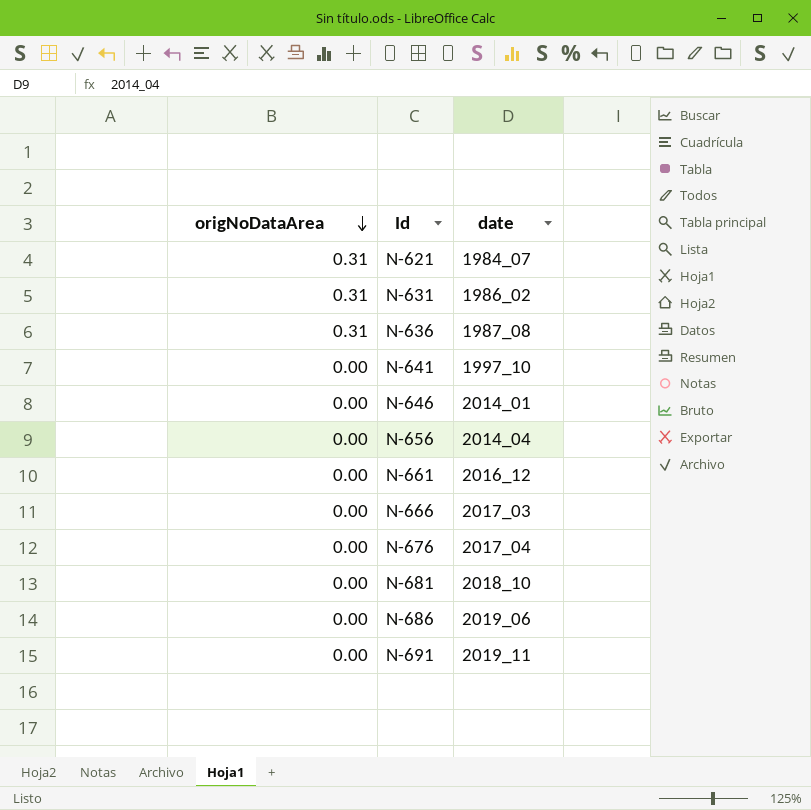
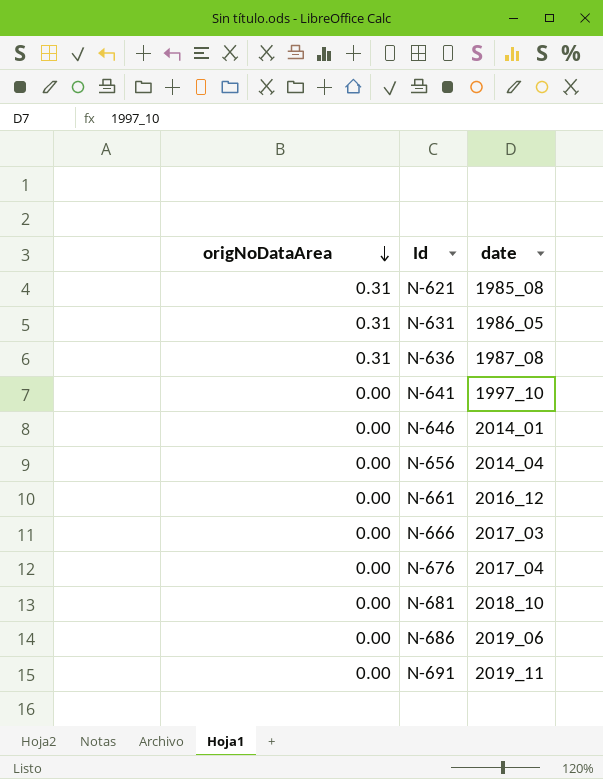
N-621 | date: 1984_07 -> 1985_08
N-631 | date: 1986_02 -> 1986_05

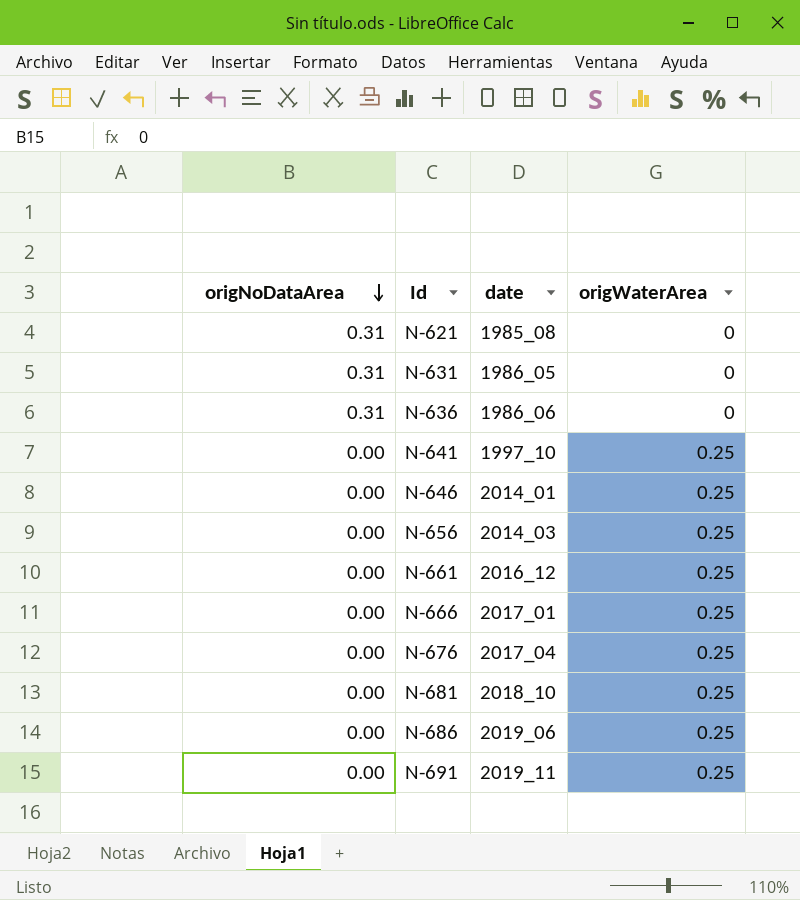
column origWaterArea | position: none -> 4
N-636 | date: 1987_08 -> 1986_06
N-656 | date: 2014_04 -> 2014_03
N-666 | date: 2017_03 -> 2017_01

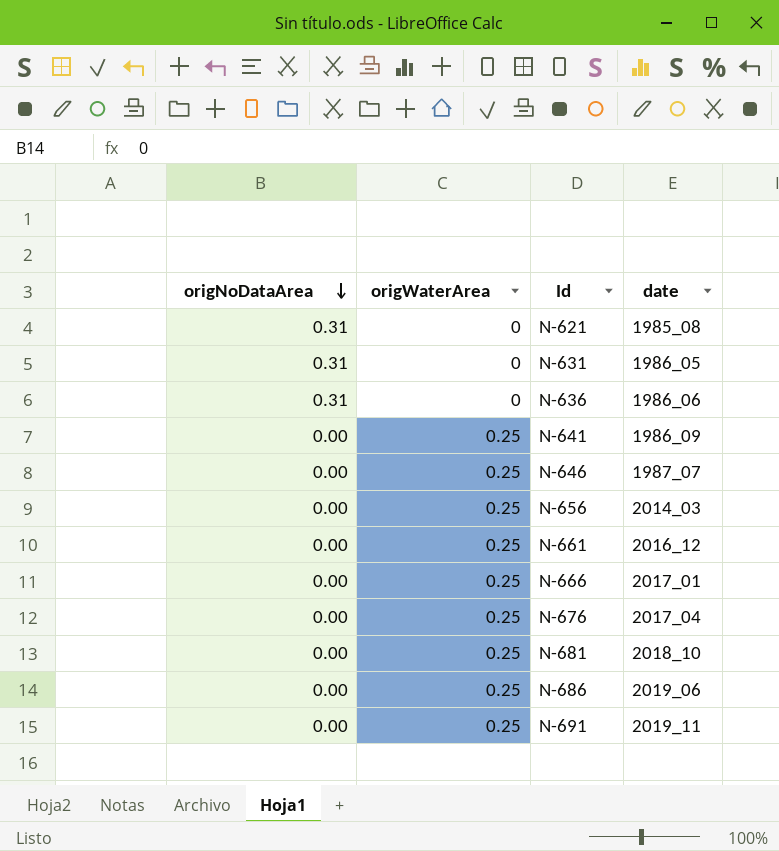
column origWaterArea | position: 4 -> 2
N-641 | date: 1997_10 -> 1986_09
N-646 | date: 2014_01 -> 1987_07

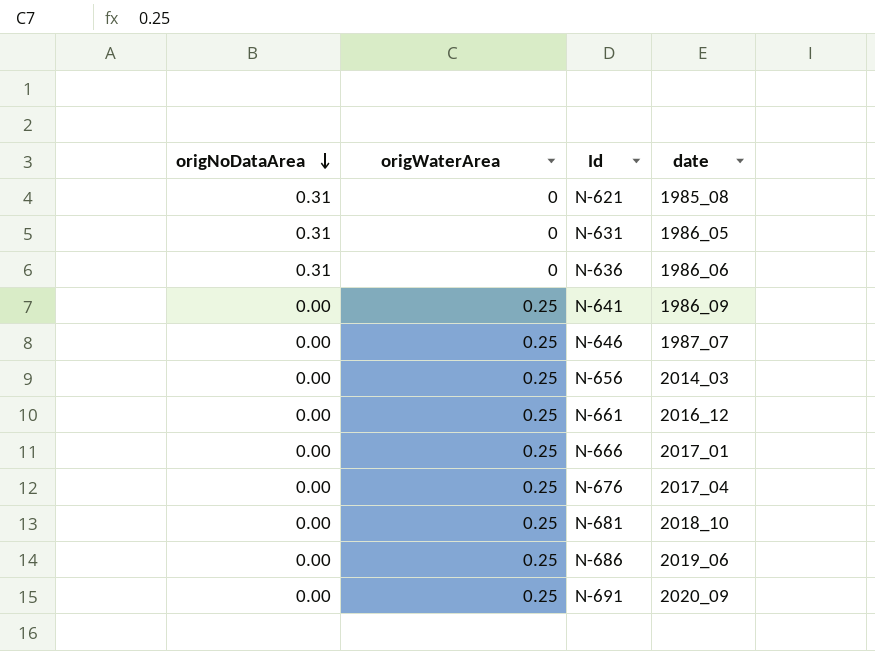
N-691 | date: 2019_11 -> 2020_09

